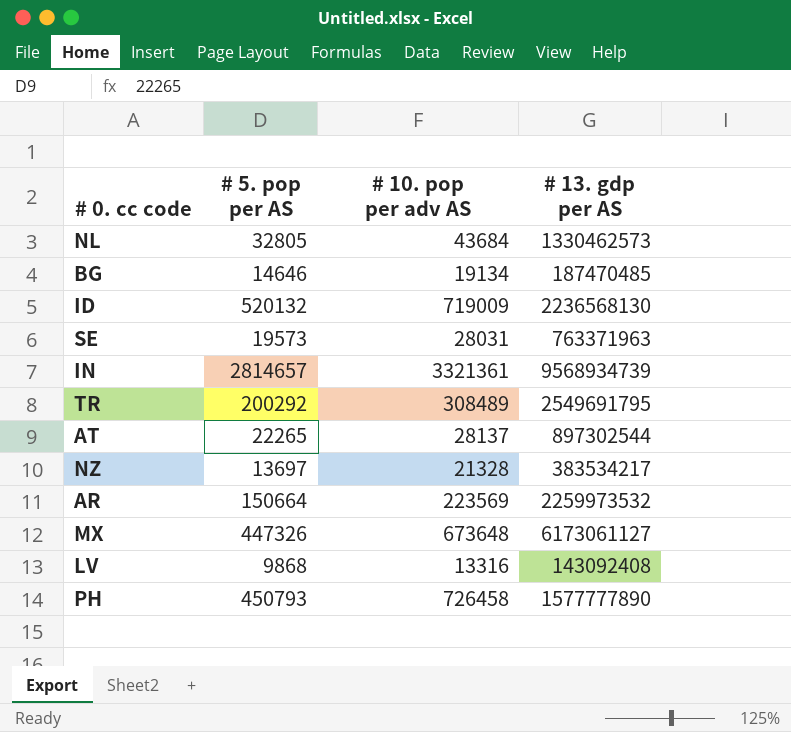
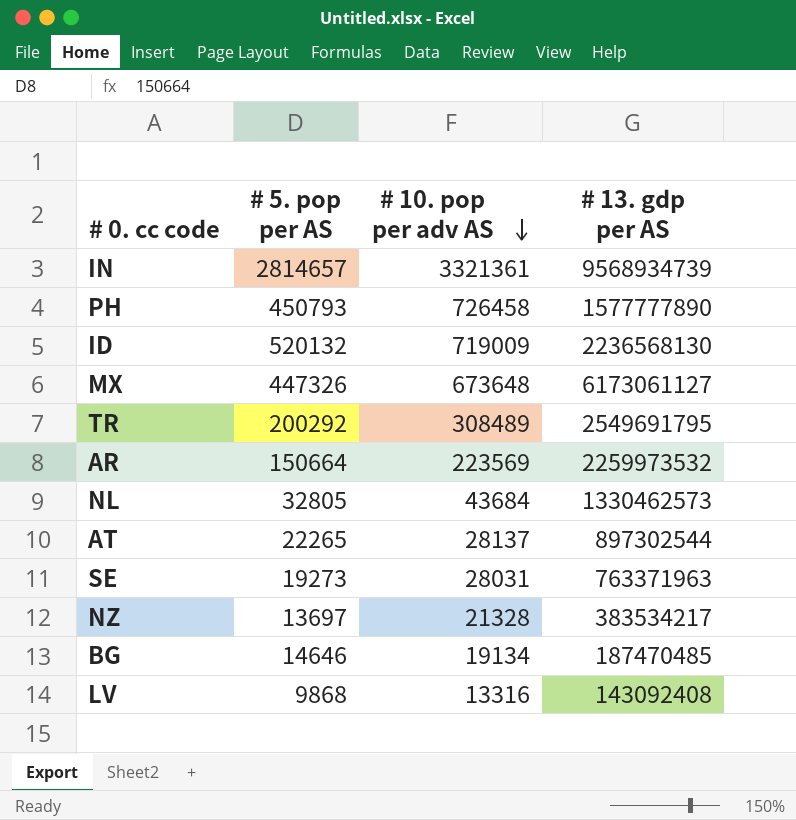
row order: none -> # 10. pop per adv AS descending
SE | # 5. pop per AS: 19573 -> 19273

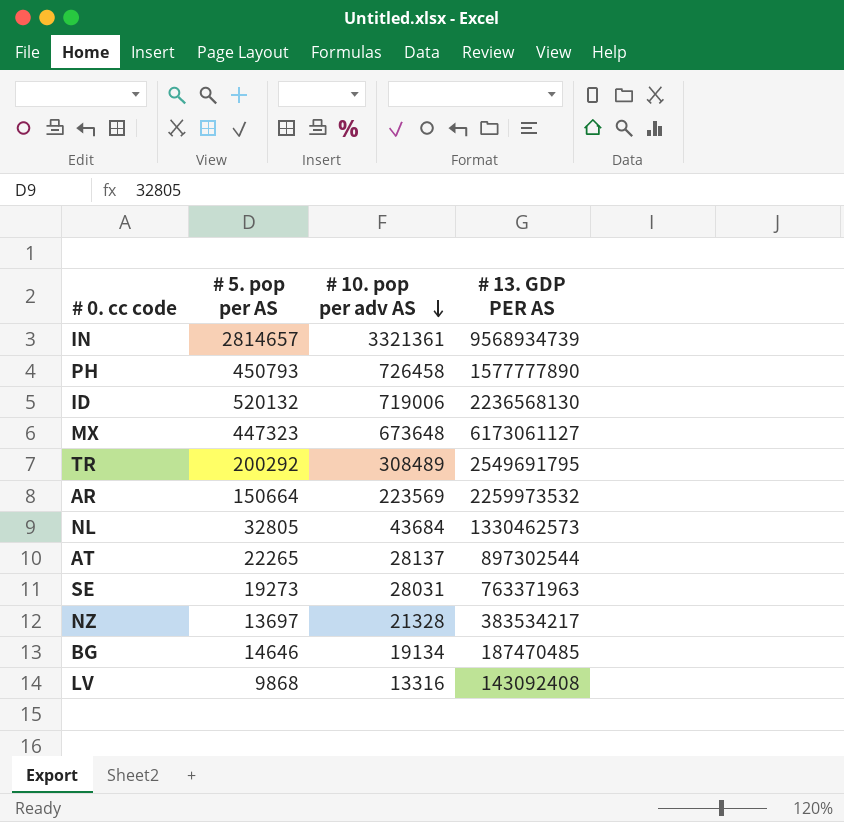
column name: # 13. gdp per AS -> # 13. GDP PER AS
ID | # 10. pop per adv AS: 719009 -> 719006
MX | # 5. pop per AS: 447326 -> 447323

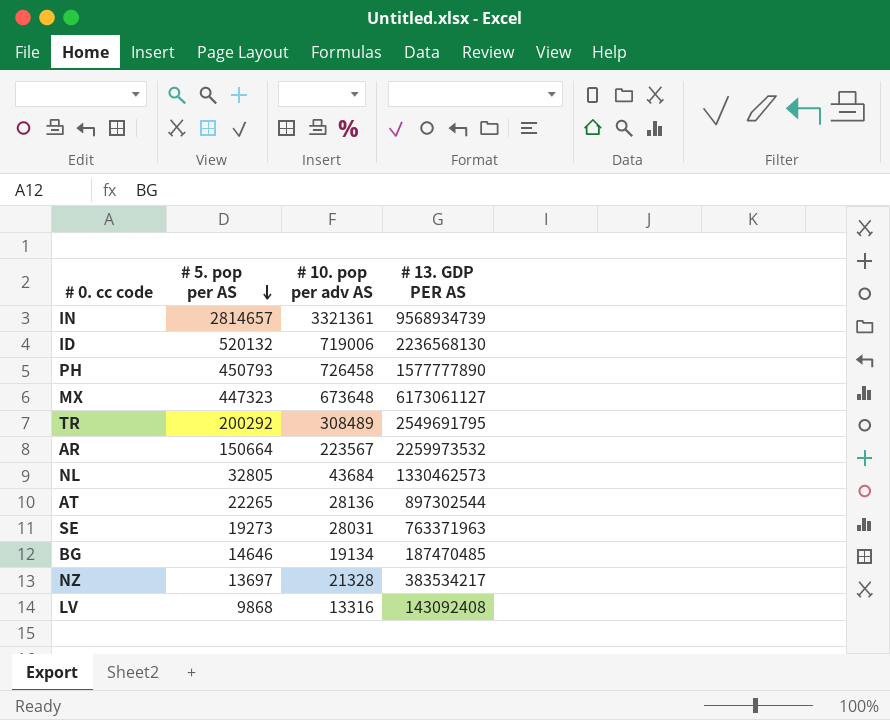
row order: # 10. pop per adv AS descending -> # 5. pop per AS descending
AR | # 10. pop per adv AS: 223569 -> 223567
AT | # 10. pop per adv AS: 28137 -> 28136

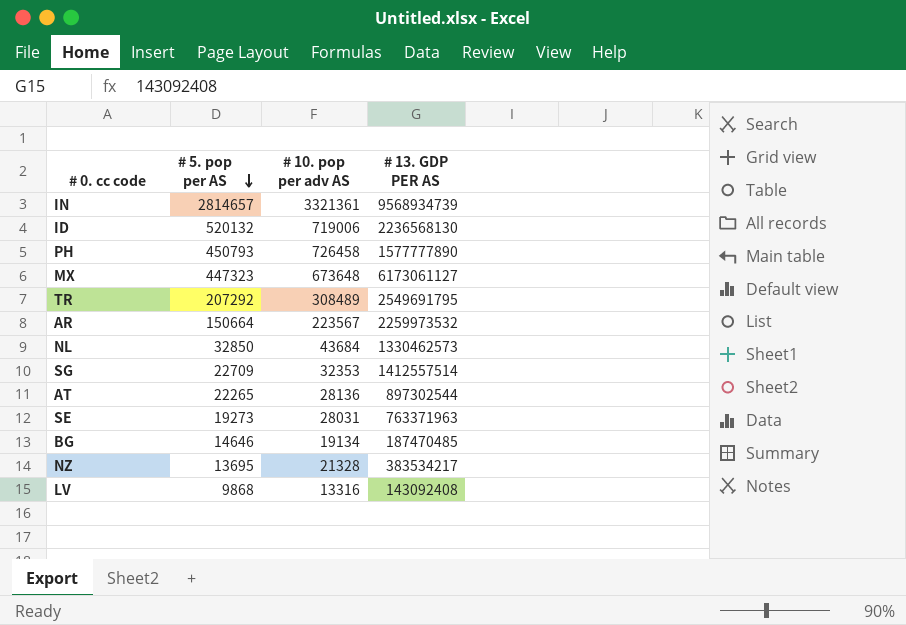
TR | # 5. pop per AS: 200292 -> 207292
NL | # 5. pop per AS: 32805 -> 32850
row SG: none -> 22709 | 32353 | 1412557514
NZ | # 5. pop per AS: 13697 -> 13695

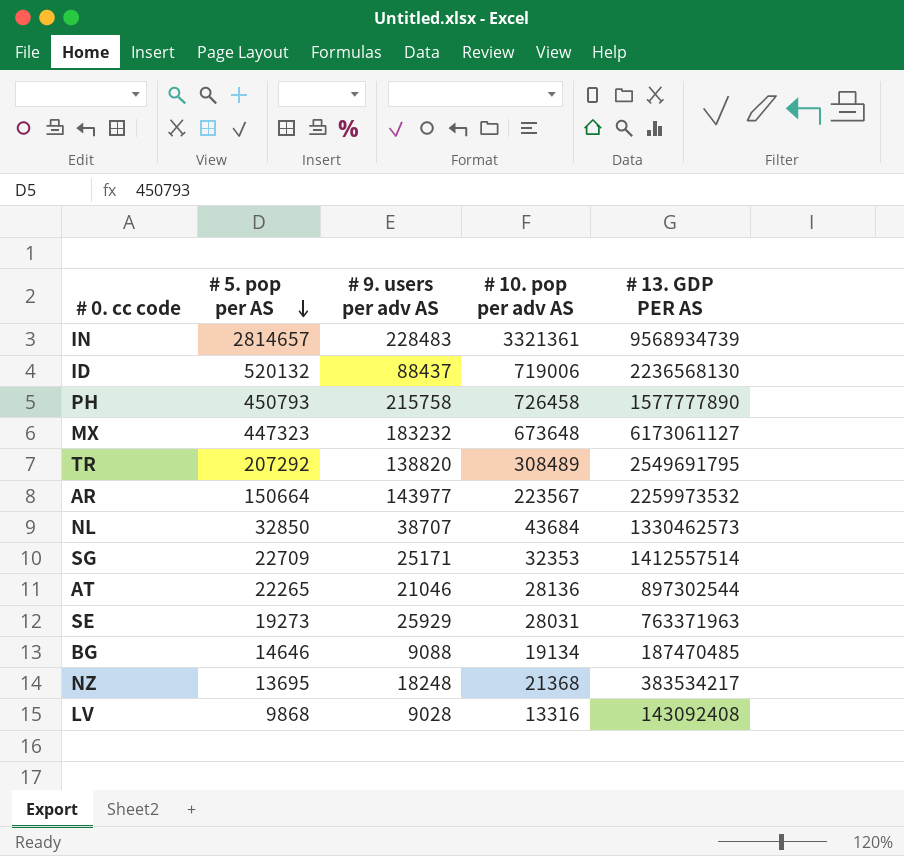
column # 9. users per adv AS | position: none -> 3
NZ | # 10. pop per adv AS: 21328 -> 21368

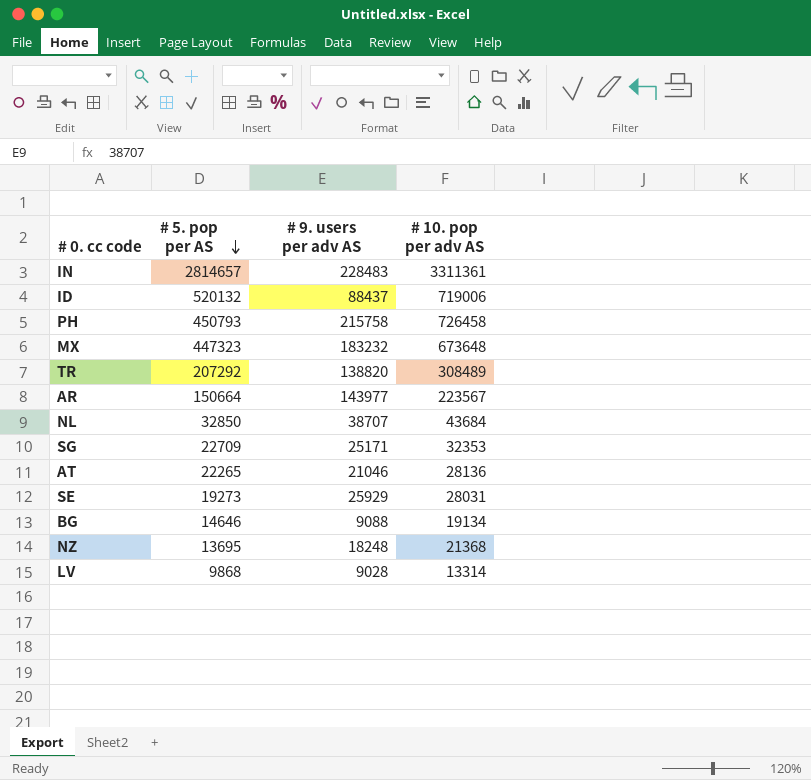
column # 13. GDP PER AS | position: 5 -> none
IN | # 10. pop per adv AS: 3321361 -> 3311361
LV | # 10. pop per adv AS: 13316 -> 13314

